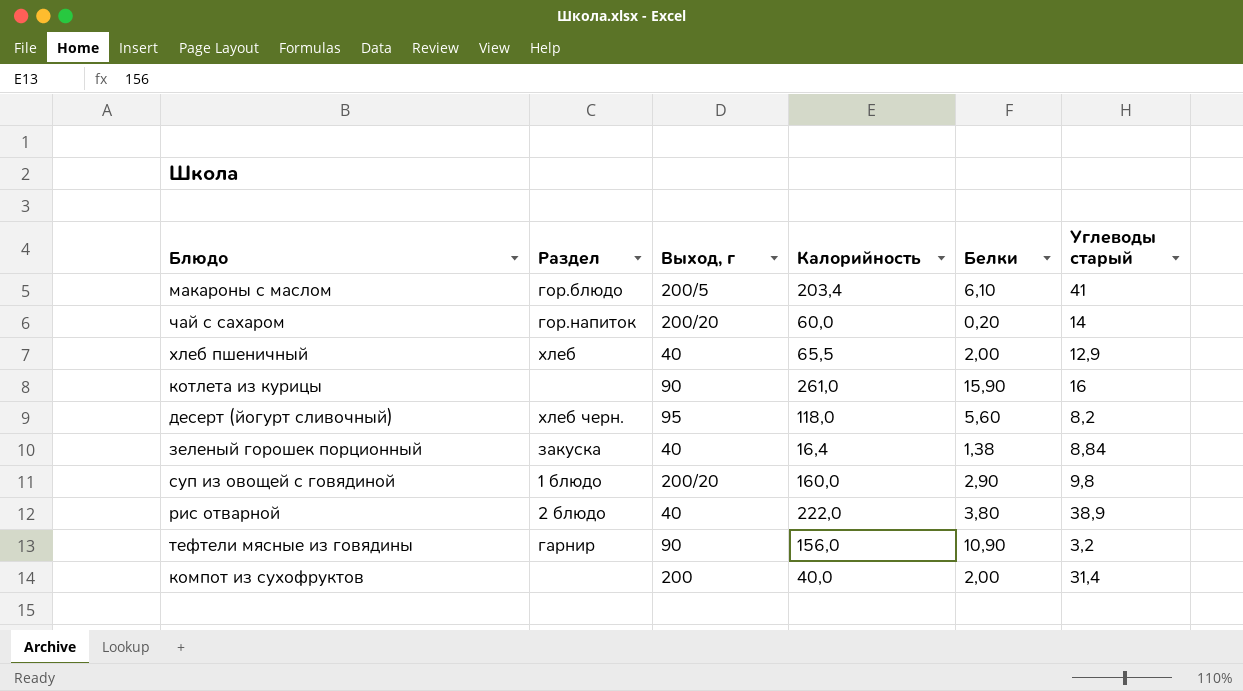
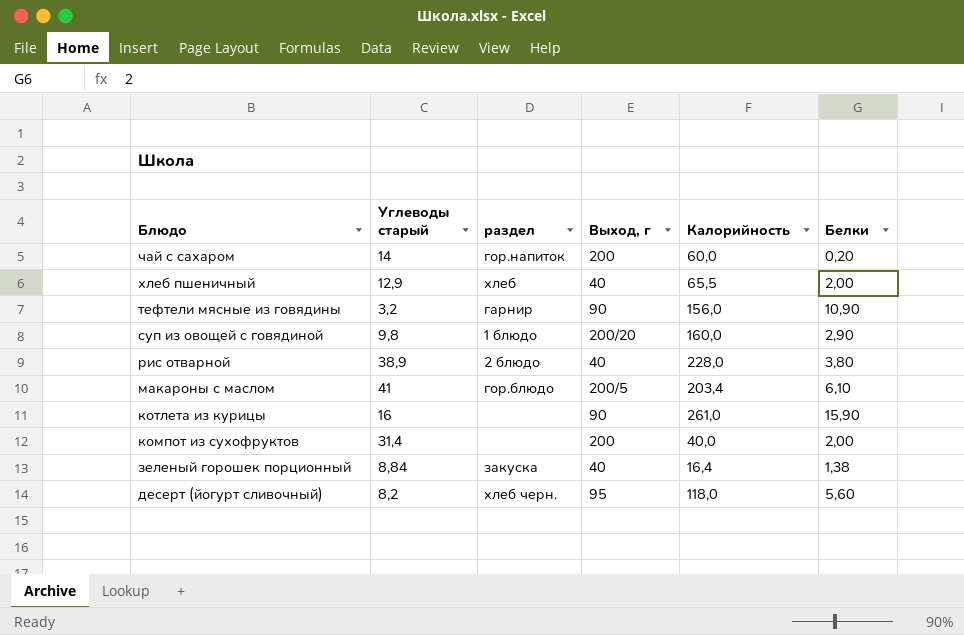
row order: none -> Блюдо descending
column Углеводы старый | position: 6 -> 2
column name: Раздел -> раздел
чай с сахаром | Выход, г: 200/20 -> 200
рис отварной | Калорийность: 222,0 -> 228,0

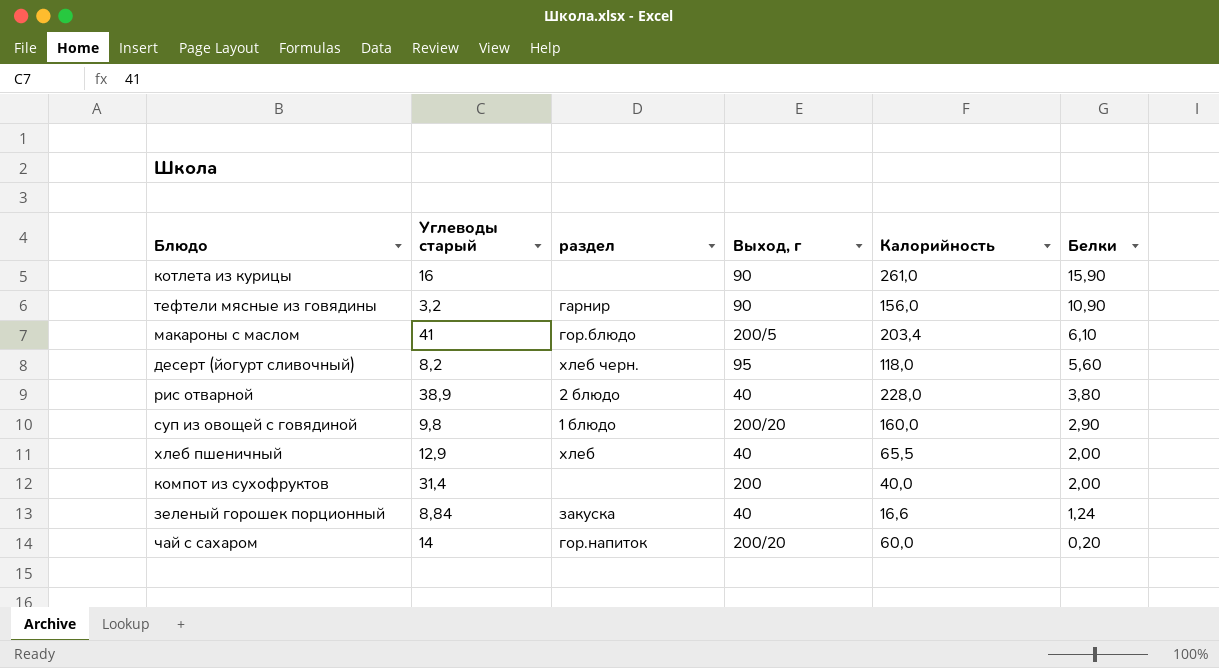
row order: Блюдо descending -> Белки descending
зеленый горошек порционный | Калорийность: 16,4 -> 16,6
зеленый горошек порционный | Белки: 1,38 -> 1,24
чай с сахаром | Выход, г: 200 -> 200/20

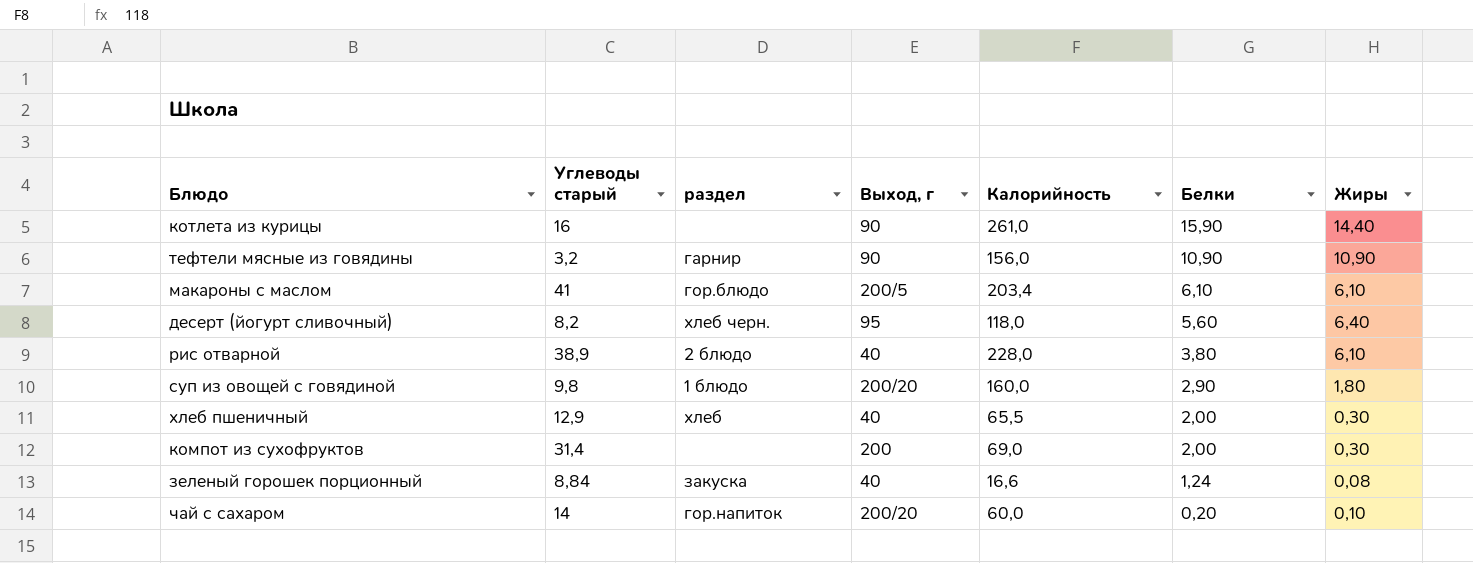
column Жиры | position: none -> 7
компот из сухофруктов | Калорийность: 40,0 -> 69,0

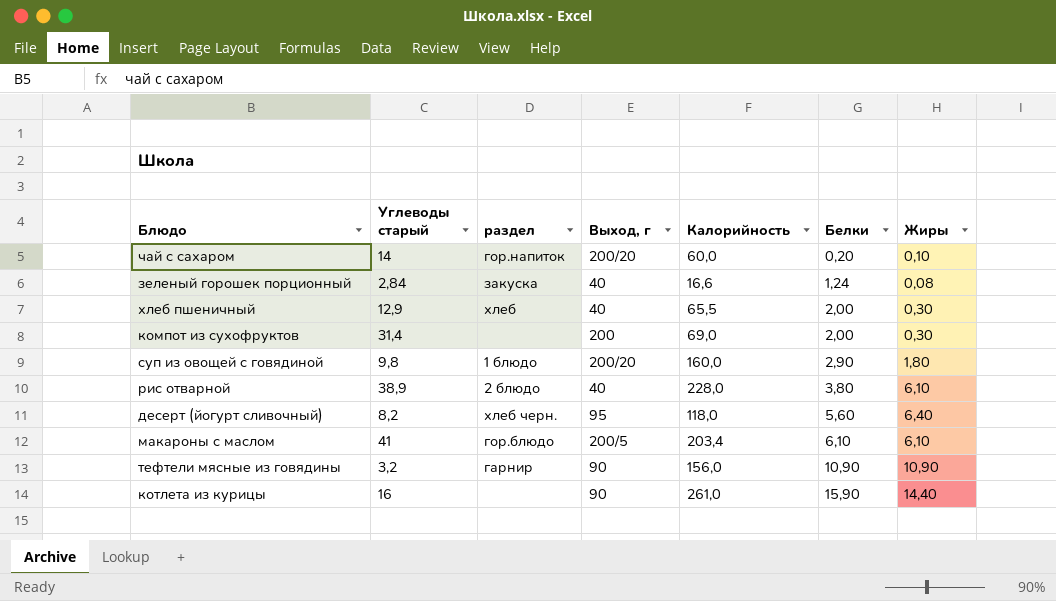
row order: Белки descending -> Белки ascending
зеленый горошек порционный | Углеводы старый: 8,84 -> 2,84

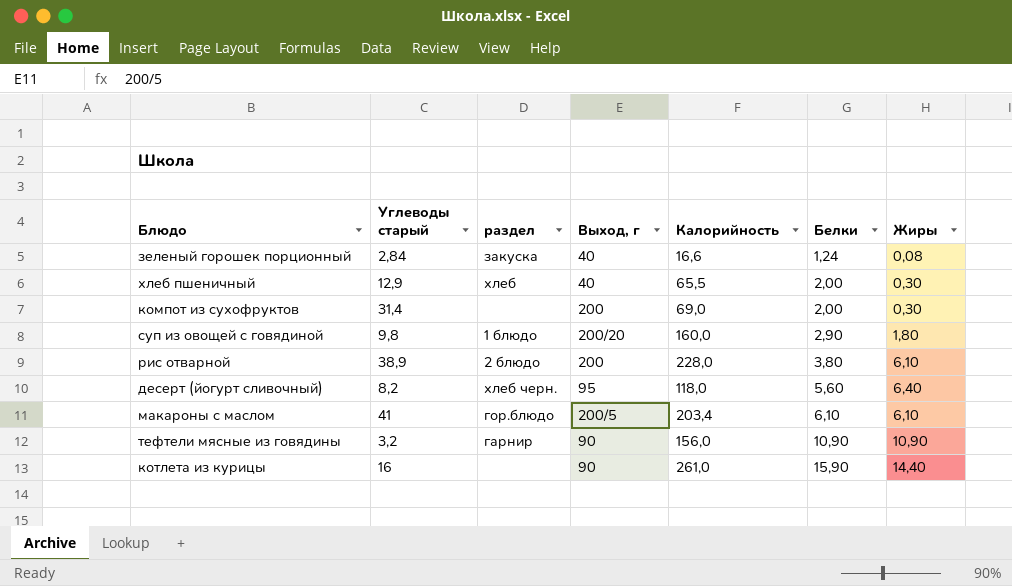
row чай с сахаром: 14 | гор.напиток | 200/20 | 60,0 | 0,20 | 0,10 -> none
рис отварной | Выход, г: 40 -> 200

